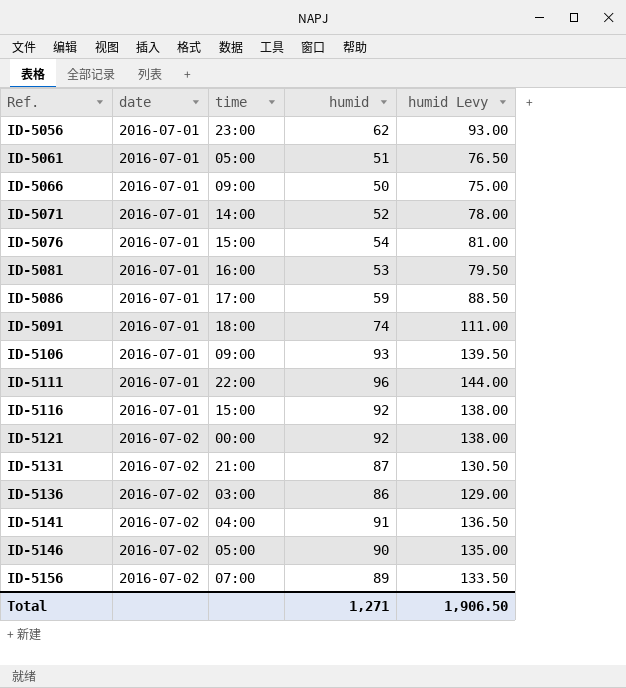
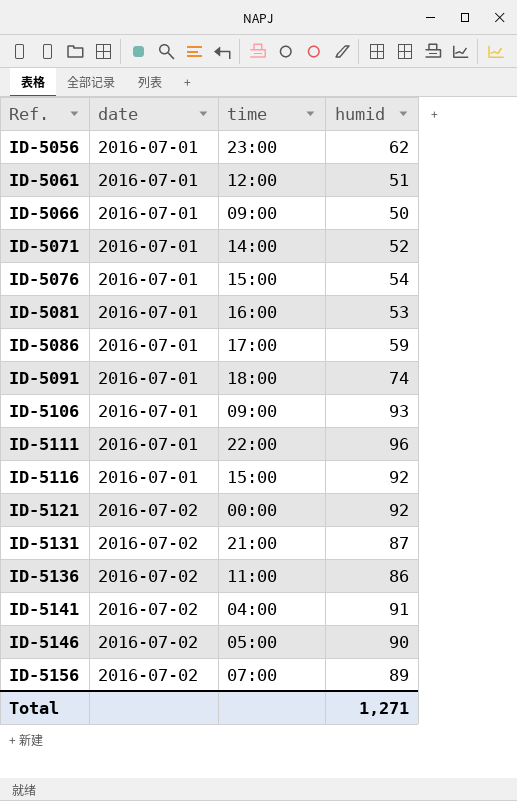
column humid Levy | formula: [humid] * 1.5 -> none
ID-5061 | time: 05:00 -> 12:00
ID-5136 | time: 03:00 -> 11:00

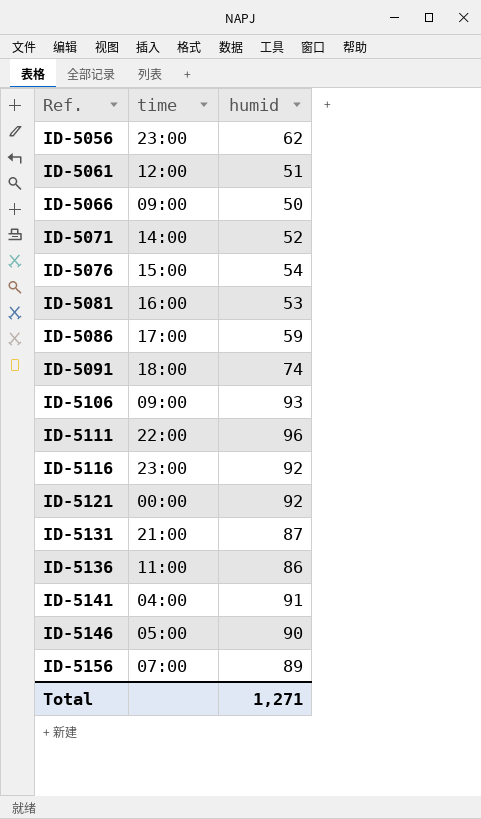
column date | position: 2 -> none
ID-5116 | time: 15:00 -> 23:00

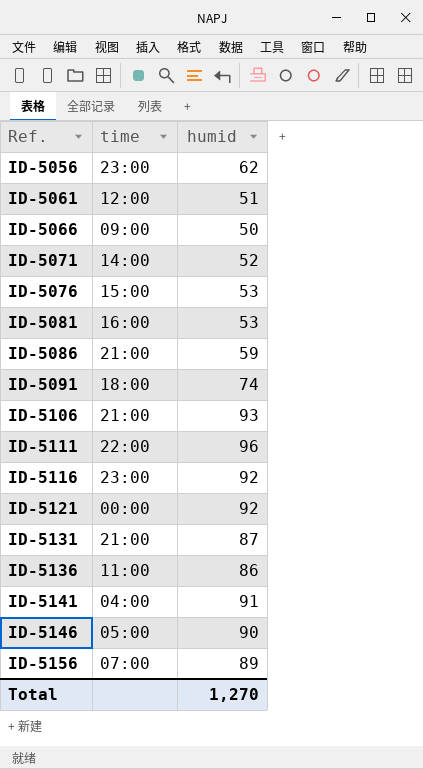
ID-5076 | humid: 54 -> 53
ID-5086 | time: 17:00 -> 21:00
ID-5106 | time: 09:00 -> 21:00
Total | humid: 1,271 -> 1,270

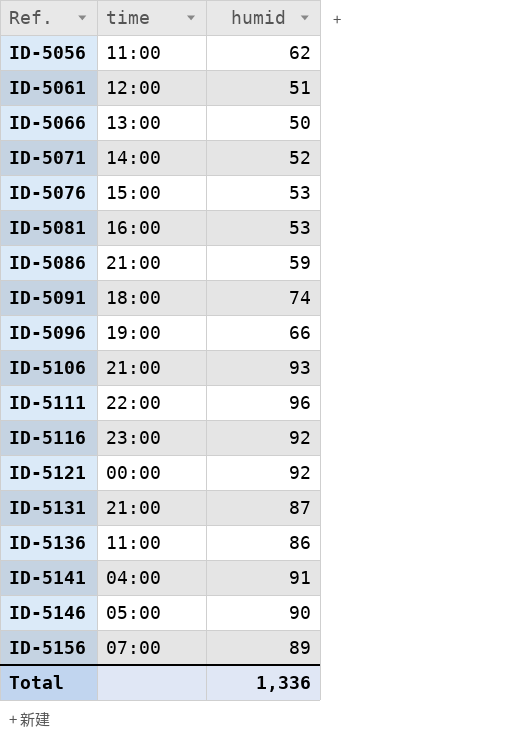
ID-5056 | time: 23:00 -> 11:00
ID-5066 | time: 09:00 -> 13:00
row ID-5096: none -> 19:00 | 66
Total | humid: 1,270 -> 1,336

